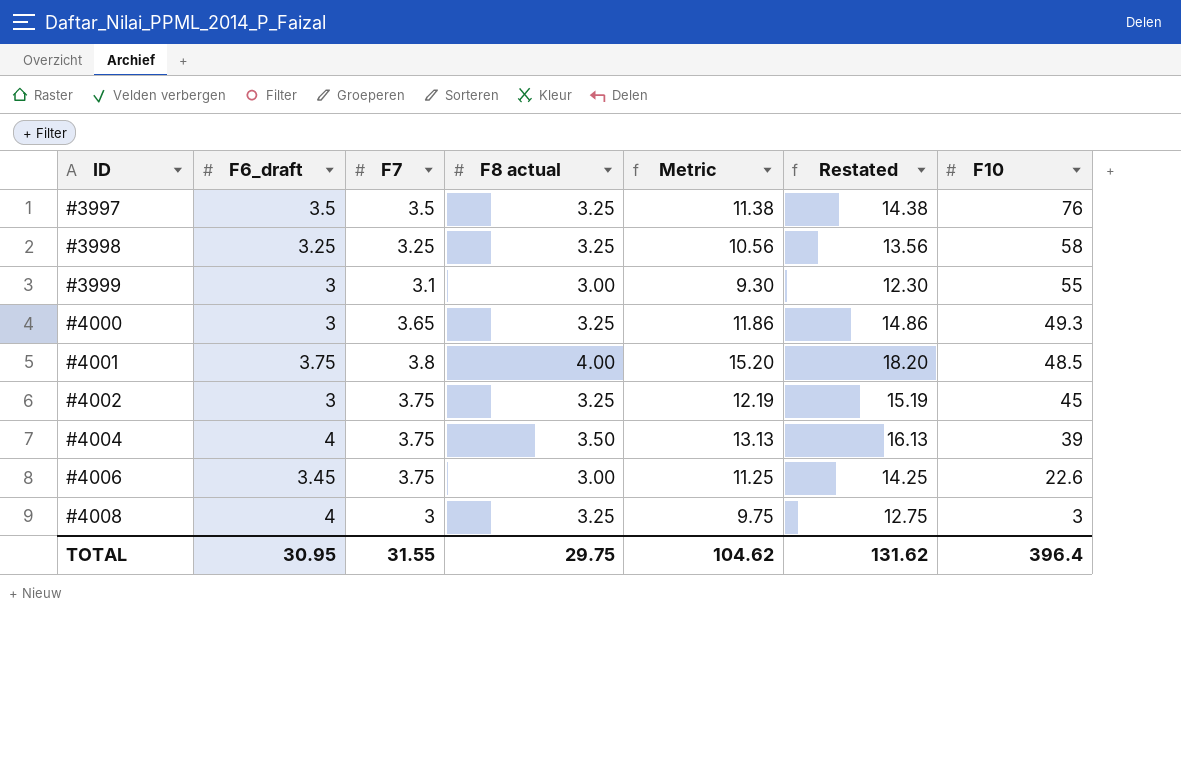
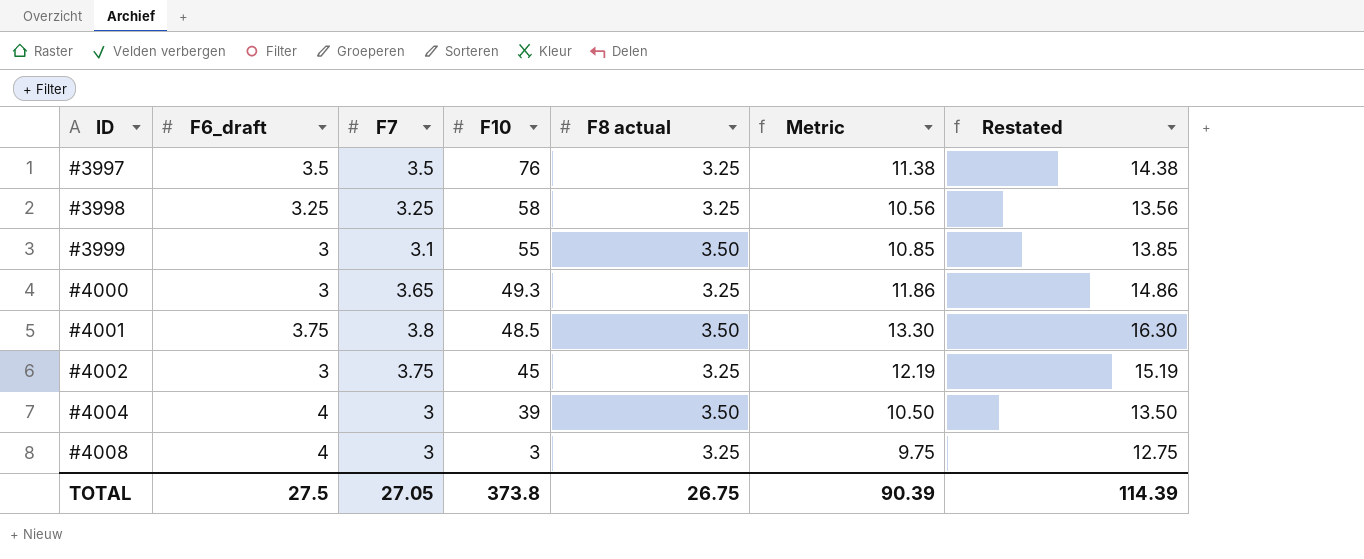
column F10 | position: 7 -> 4
row #4006: 3.45 | 3.75 | 3.00 | 11.25 | 14.25 | 22.6 -> none
#3999 | F8 actual: 3.00 -> 3.50
#3999 | Metric: 9.30 -> 10.85
#3999 | Restated: 12.30 -> 13.85
#4001 | F8 actual: 4.00 -> 3.50
#4001 | Metric: 15.20 -> 13.30
#4001 | Restated: 18.20 -> 16.30
#4004 | F7: 3.75 -> 3
#4004 | Metric: 13.13 -> 10.50
#4004 | Restated: 16.13 -> 13.50
TOTAL | F6_draft: 30.95 -> 27.5
TOTAL | F7: 31.55 -> 27.05
TOTAL | F10: 396.4 -> 373.8
TOTAL | F8 actual: 29.75 -> 26.75
TOTAL | Metric: 104.62 -> 90.39
TOTAL | Restated: 131.62 -> 114.39

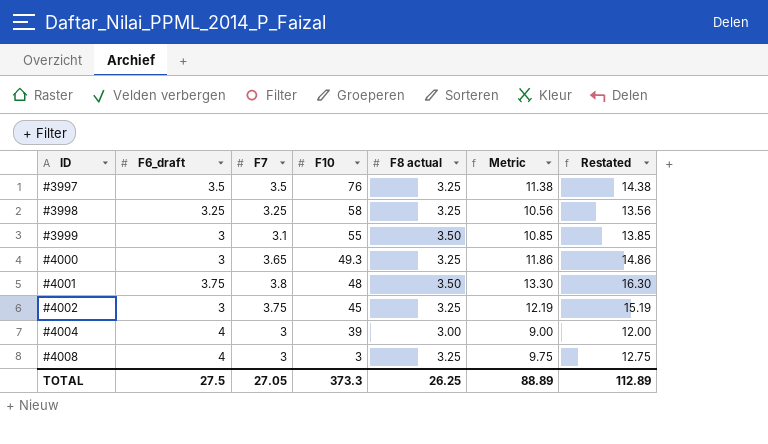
#4001 | F10: 48.5 -> 48
#4004 | F8 actual: 3.50 -> 3.00
#4004 | Metric: 10.50 -> 9.00
#4004 | Restated: 13.50 -> 12.00
TOTAL | F10: 373.8 -> 373.3
TOTAL | F8 actual: 26.75 -> 26.25
TOTAL | Metric: 90.39 -> 88.89
TOTAL | Restated: 114.39 -> 112.89

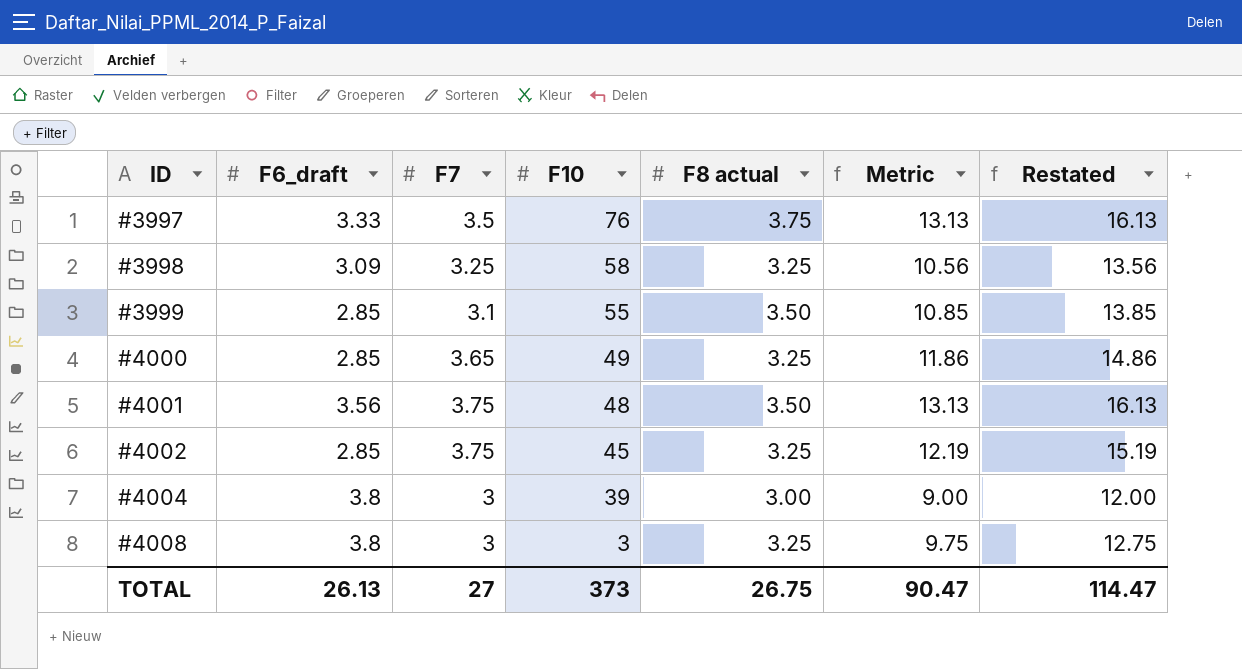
#3997 | F6_draft: 3.5 -> 3.33
#3997 | F8 actual: 3.25 -> 3.75
#3997 | Metric: 11.38 -> 13.13
#3997 | Restated: 14.38 -> 16.13
#3998 | F6_draft: 3.25 -> 3.09
#3999 | F6_draft: 3 -> 2.85
#4000 | F6_draft: 3 -> 2.85
#4000 | F10: 49.3 -> 49
#4001 | F6_draft: 3.75 -> 3.56
#4001 | F7: 3.8 -> 3.75
#4001 | Metric: 13.30 -> 13.13
#4001 | Restated: 16.30 -> 16.13
#4002 | F6_draft: 3 -> 2.85
#4004 | F6_draft: 4 -> 3.8
#4008 | F6_draft: 4 -> 3.8
TOTAL | F6_draft: 27.5 -> 26.13
TOTAL | F7: 27.05 -> 27
TOTAL | F10: 373.3 -> 373
TOTAL | F8 actual: 26.25 -> 26.75
TOTAL | Metric: 88.89 -> 90.47
TOTAL | Restated: 112.89 -> 114.47

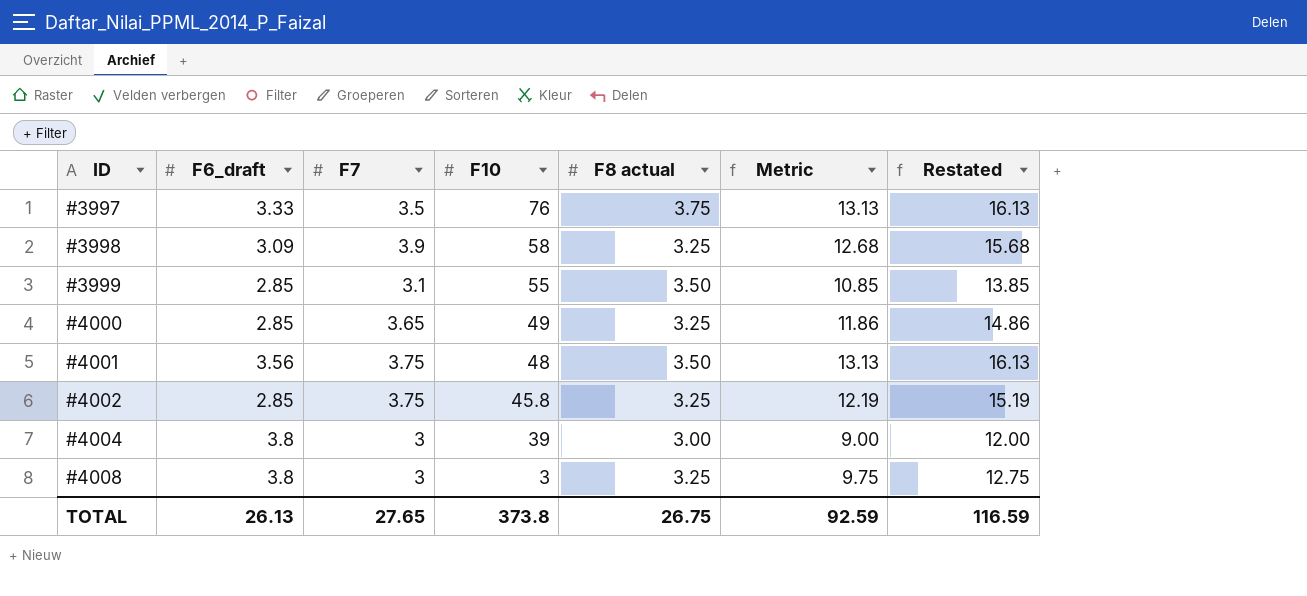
#3998 | F7: 3.25 -> 3.9
#3998 | Metric: 10.56 -> 12.68
#3998 | Restated: 13.56 -> 15.68
#4002 | F10: 45 -> 45.8
TOTAL | F7: 27 -> 27.65
TOTAL | F10: 373 -> 373.8
TOTAL | Metric: 90.47 -> 92.59
TOTAL | Restated: 114.47 -> 116.59

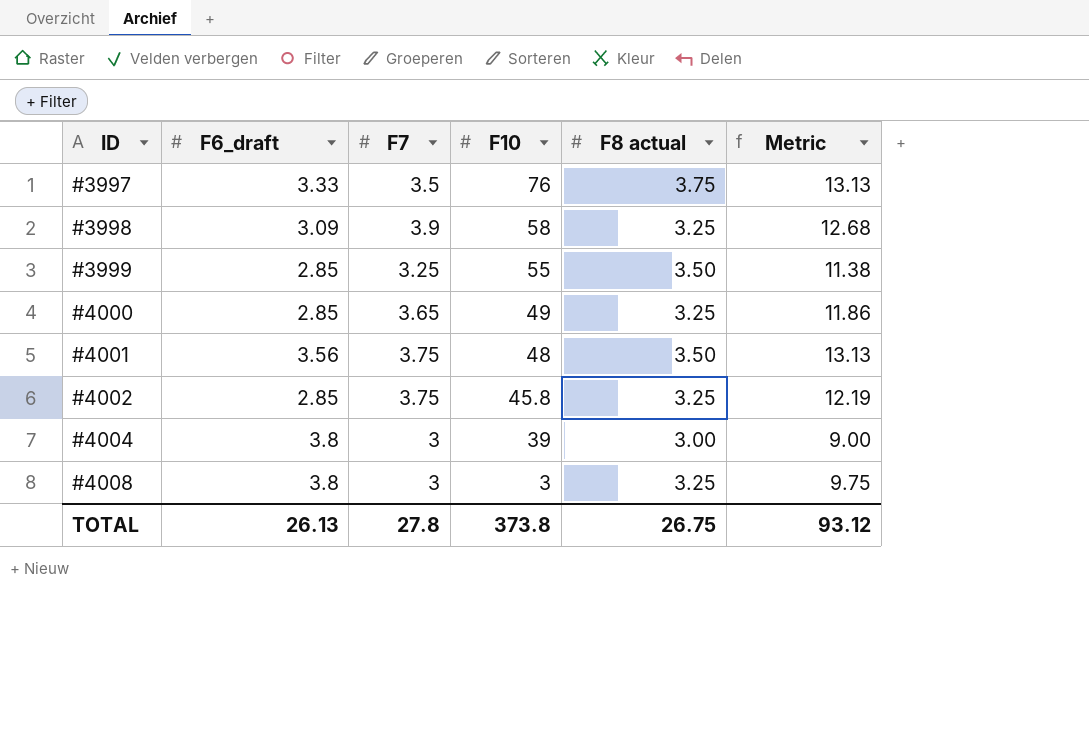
column Restated | formula: [Metric] + 3 -> none
#3999 | F7: 3.1 -> 3.25
#3999 | Metric: 10.85 -> 11.38
TOTAL | F7: 27.65 -> 27.8
TOTAL | Metric: 92.59 -> 93.12

